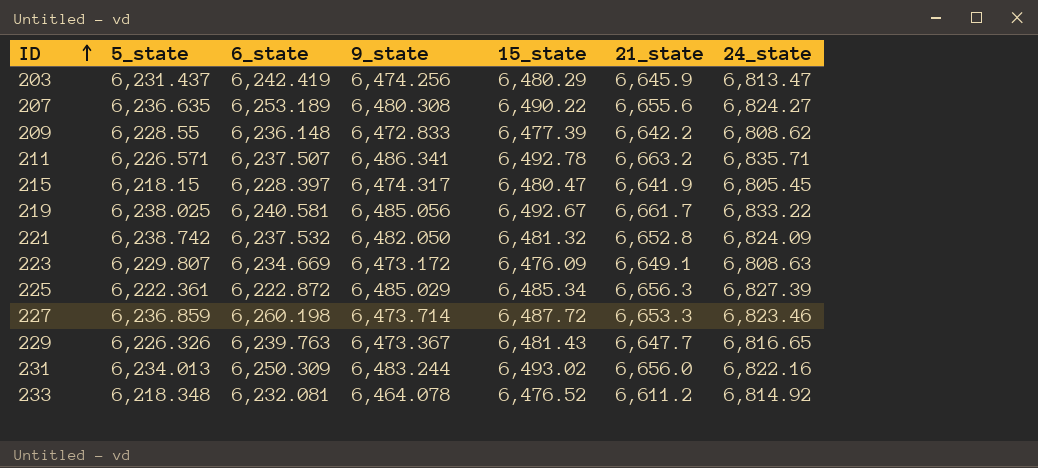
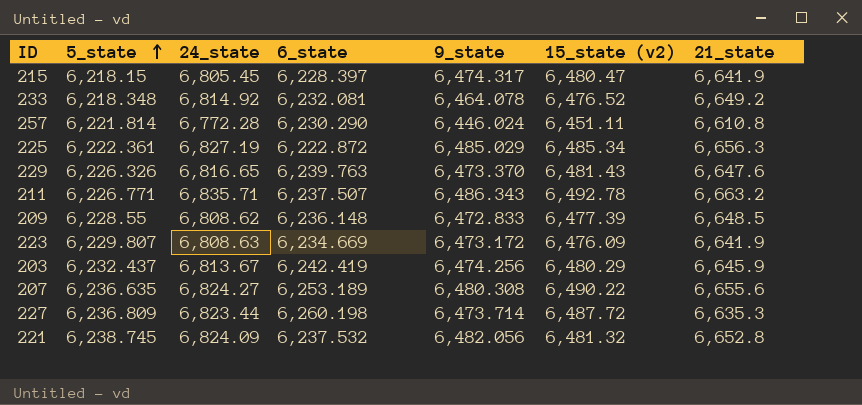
row order: ID ascending -> 5_state ascending
column 24_state | position: 7 -> 3
column name: 15_state -> 15_state (v2)
row 219: 6,238.025 | 6,240.581 | 6,485.056 | 6,492.67 | 6,661.7 | 6,833.22 -> none
row 231: 6,234.013 | 6,250.309 | 6,483.244 | 6,493.02 | 6,656.0 | 6,822.16 -> none
233 | 21_state: 6,611.2 -> 6,649.2
row 257: none -> 6,221.814 | 6,772.28 | 6,230.290 | 6,446.024 | 6,451.11 | 6,610.8
225 | 24_state: 6,827.39 -> 6,827.19
229 | 9_state: 6,473.367 -> 6,473.370
229 | 21_state: 6,647.7 -> 6,647.6
211 | 5_state: 6,226.571 -> 6,226.771
211 | 9_state: 6,486.341 -> 6,486.343
209 | 21_state: 6,642.2 -> 6,648.5
223 | 21_state: 6,649.1 -> 6,641.9
203 | 5_state: 6,231.437 -> 6,232.437
203 | 24_state: 6,813.47 -> 6,813.67
227 | 5_state: 6,236.859 -> 6,236.809
227 | 24_state: 6,823.46 -> 6,823.44
227 | 21_state: 6,653.3 -> 6,635.3
221 | 5_state: 6,238.742 -> 6,238.745
221 | 9_state: 6,482.050 -> 6,482.056

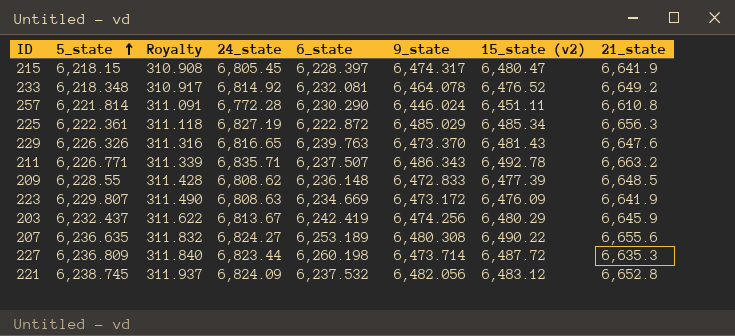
column Royalty | formula: none -> [5_state] * 0.05
221 | 15_state (v2): 6,481.32 -> 6,483.12

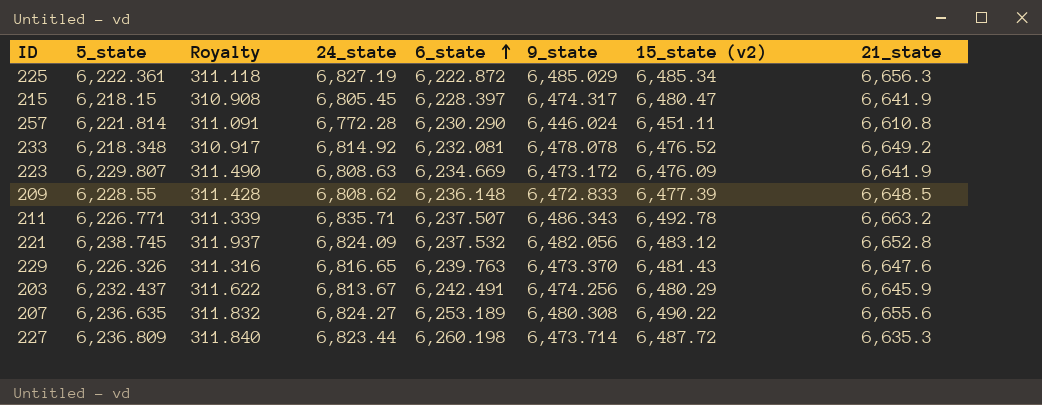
row order: 5_state ascending -> 6_state ascending
233 | 9_state: 6,464.078 -> 6,478.078
203 | 6_state: 6,242.419 -> 6,242.491

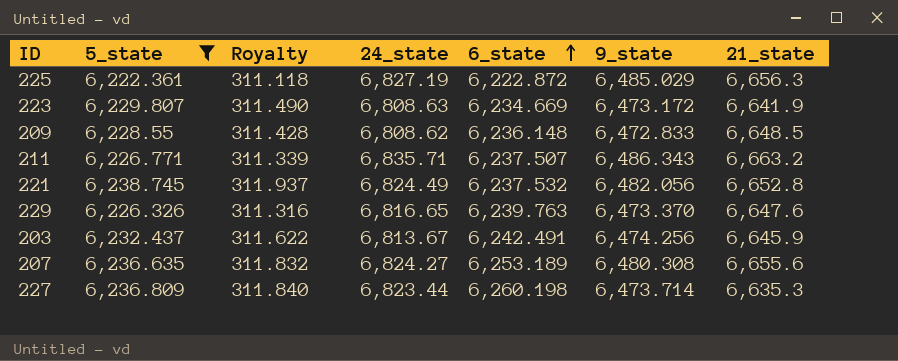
filter: none -> 5_state >= 6,222.361
column 15_state (v2) | position: 7 -> none
221 | 24_state: 6,824.09 -> 6,824.49

